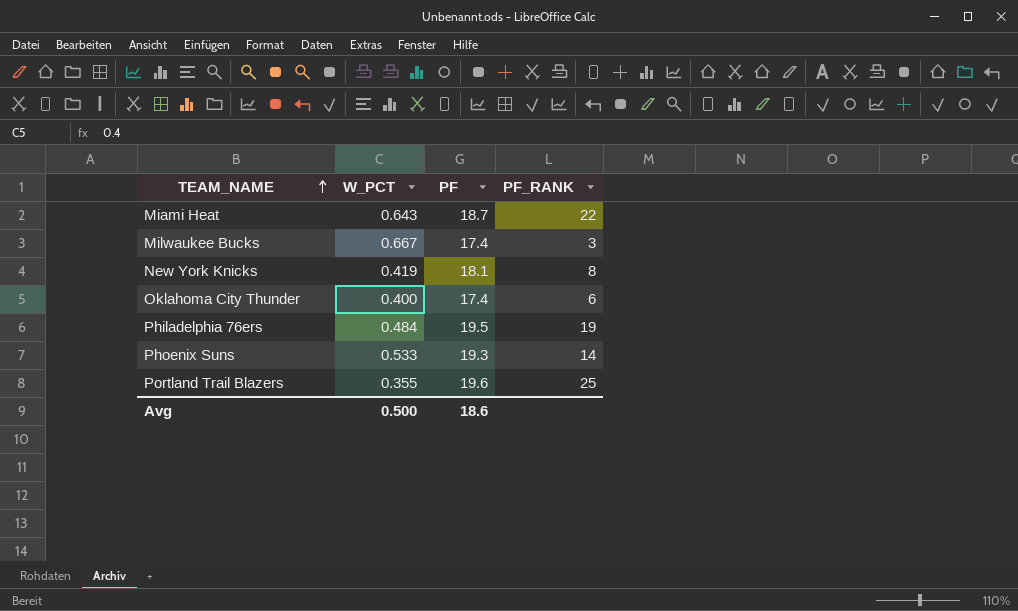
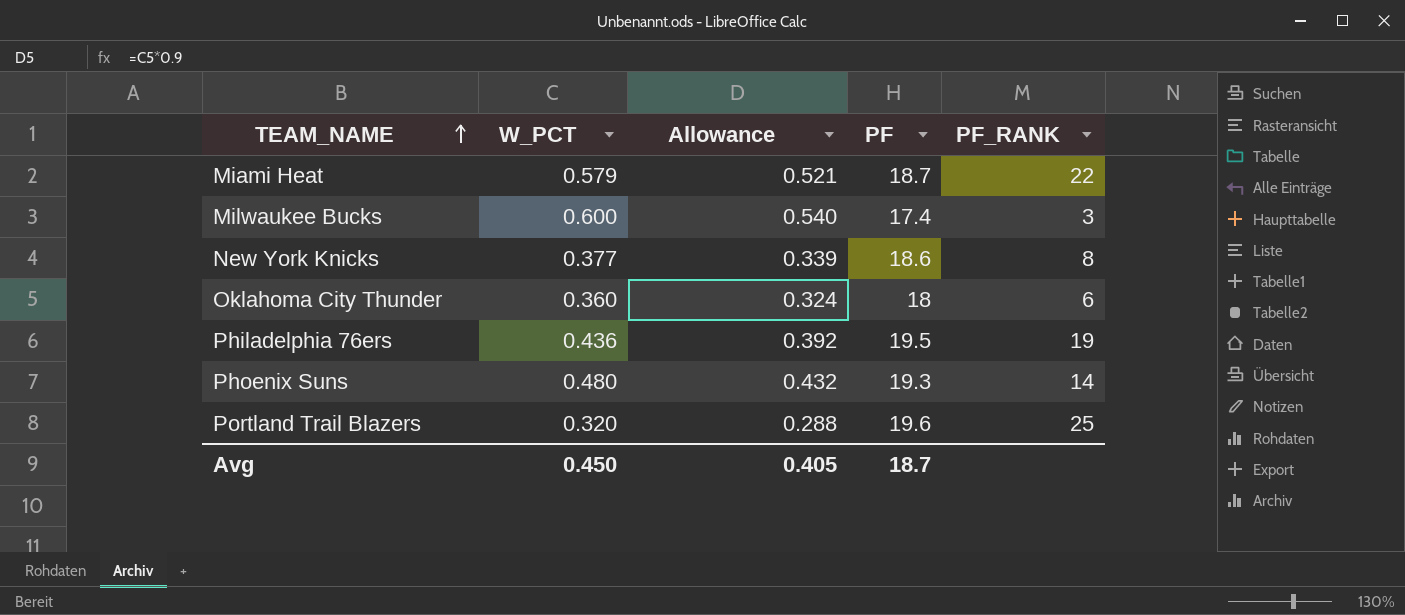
column Allowance | formula: none -> [W_PCT] * 0.9
Miami Heat | W_PCT: 0.643 -> 0.579
Milwaukee Bucks | W_PCT: 0.667 -> 0.600
New York Knicks | W_PCT: 0.419 -> 0.377
New York Knicks | PF: 18.1 -> 18.6
Oklahoma City Thunder | W_PCT: 0.400 -> 0.360
Oklahoma City Thunder | PF: 17.4 -> 18
Philadelphia 76ers | W_PCT: 0.484 -> 0.436
Phoenix Suns | W_PCT: 0.533 -> 0.480
Portland Trail Blazers | W_PCT: 0.355 -> 0.320
Avg | W_PCT: 0.500 -> 0.450
Avg | PF: 18.6 -> 18.7

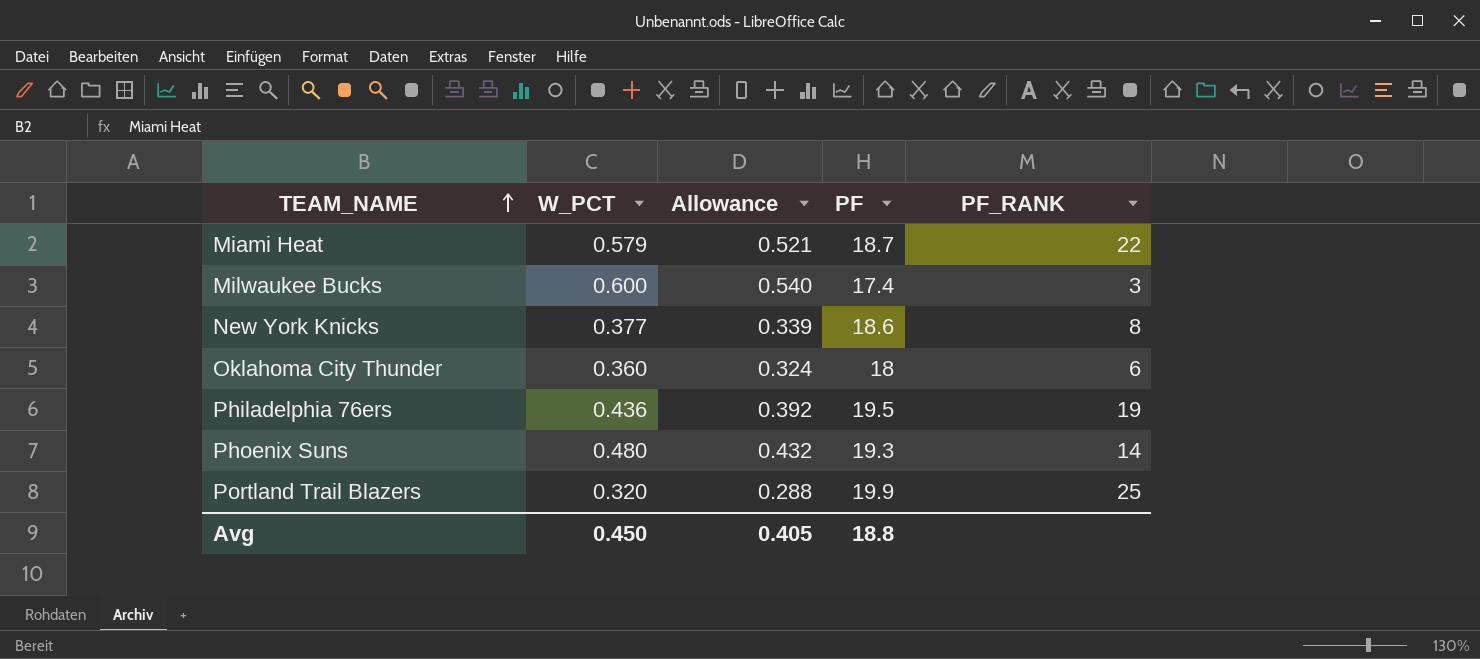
Portland Trail Blazers | PF: 19.6 -> 19.9
Avg | PF: 18.7 -> 18.8

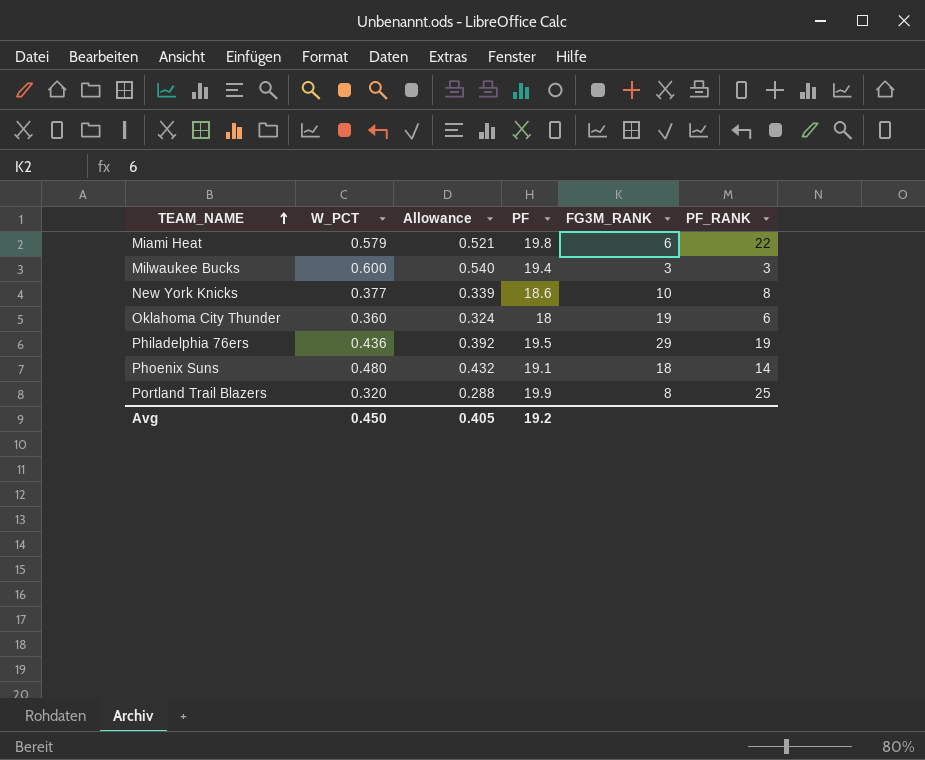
column FG3M_RANK | position: none -> 5
Miami Heat | PF: 18.7 -> 19.8
Milwaukee Bucks | PF: 17.4 -> 19.4
Phoenix Suns | PF: 19.3 -> 19.1
Avg | PF: 18.8 -> 19.2

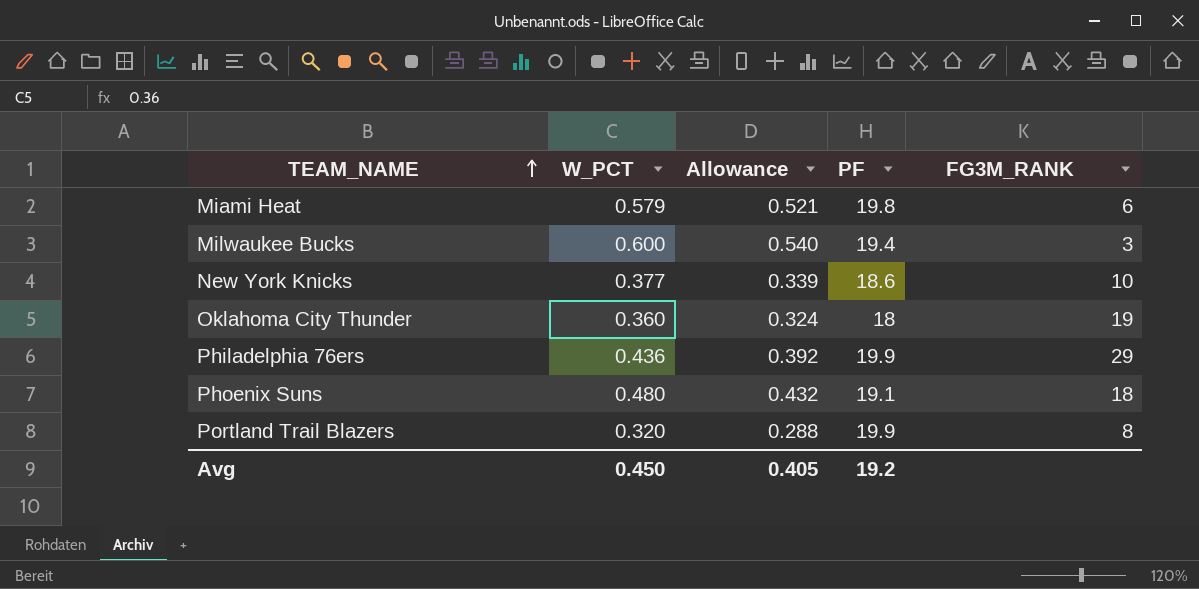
column PF_RANK | position: 6 -> none
Philadelphia 76ers | PF: 19.5 -> 19.9

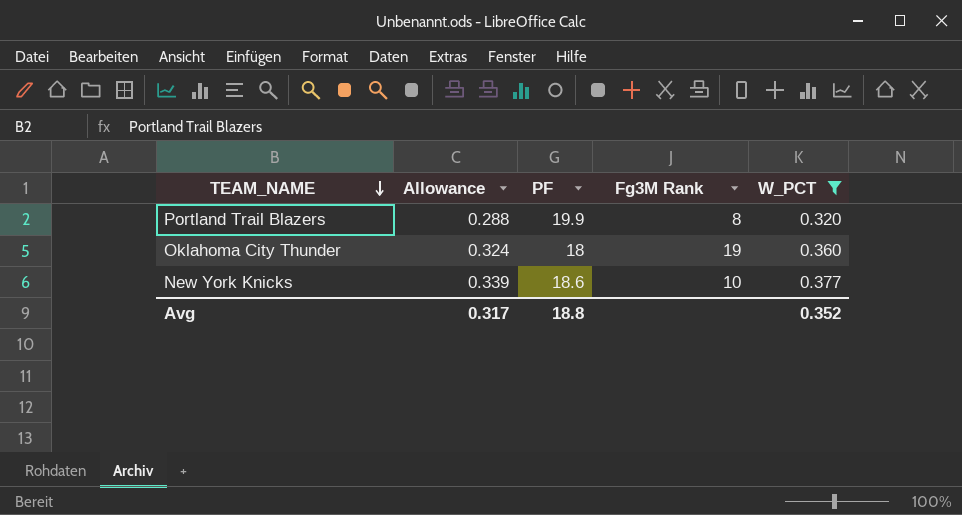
filter: none -> W_PCT <= 0.377
row order: TEAM_NAME ascending -> TEAM_NAME descending
column name: FG3M_RANK -> Fg3M Rank
column W_PCT | position: 2 -> 5
Avg | Allowance: 0.405 -> 0.317
Avg | PF: 19.2 -> 18.8
Avg | W_PCT: 0.450 -> 0.352

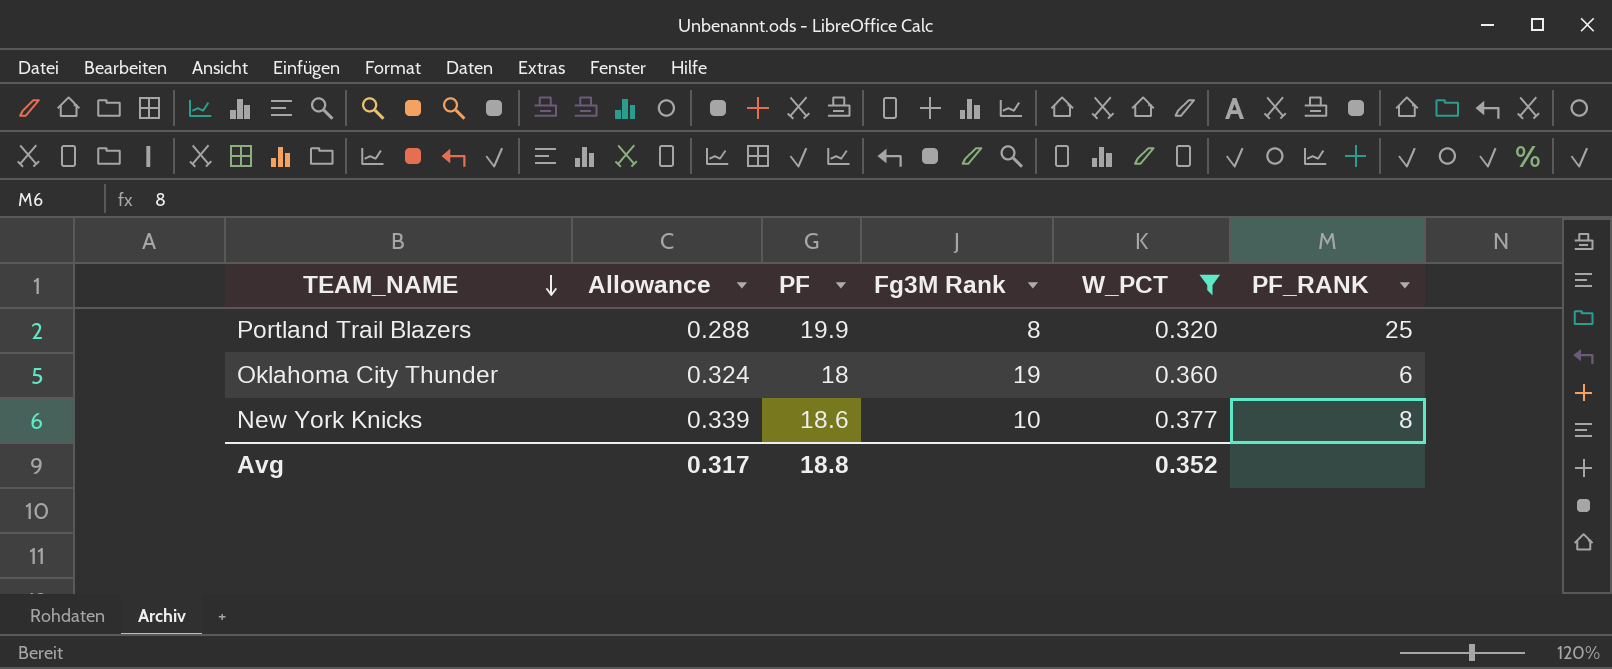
column PF_RANK | position: none -> 6

